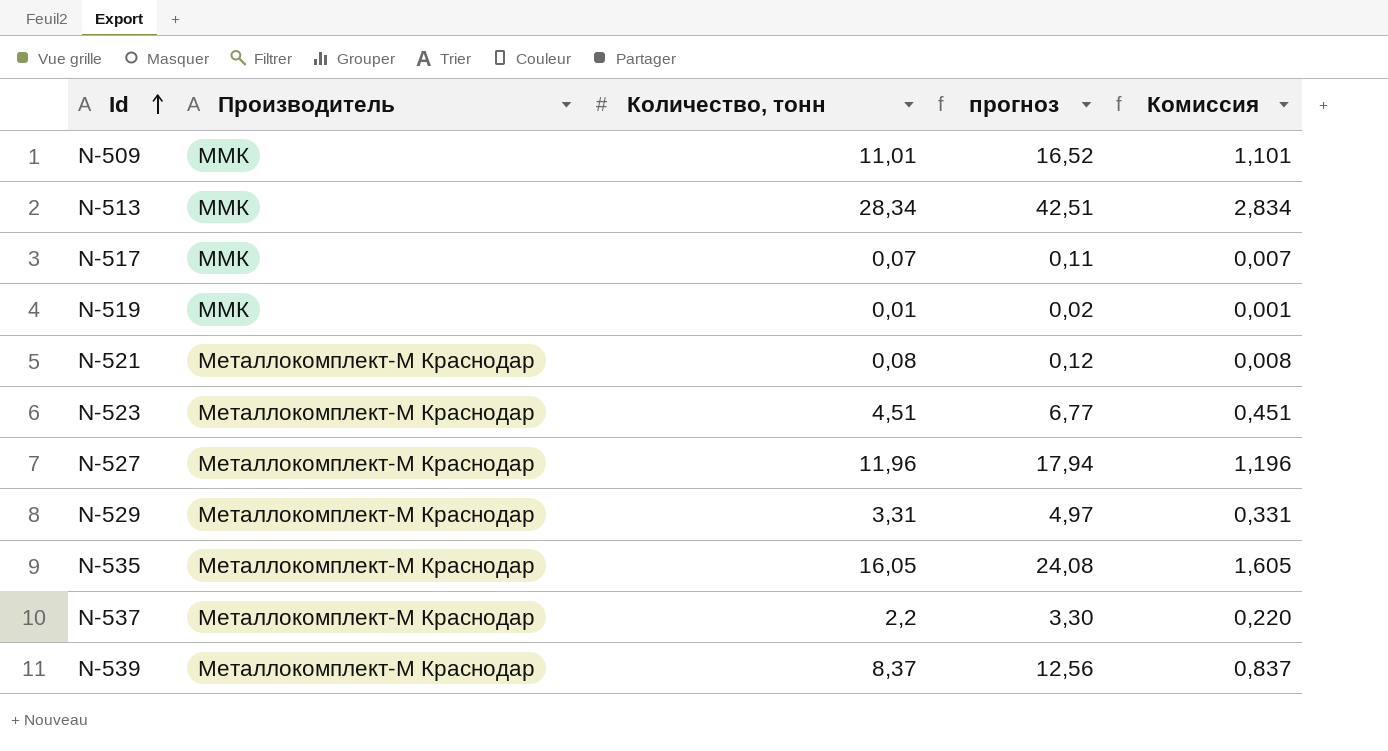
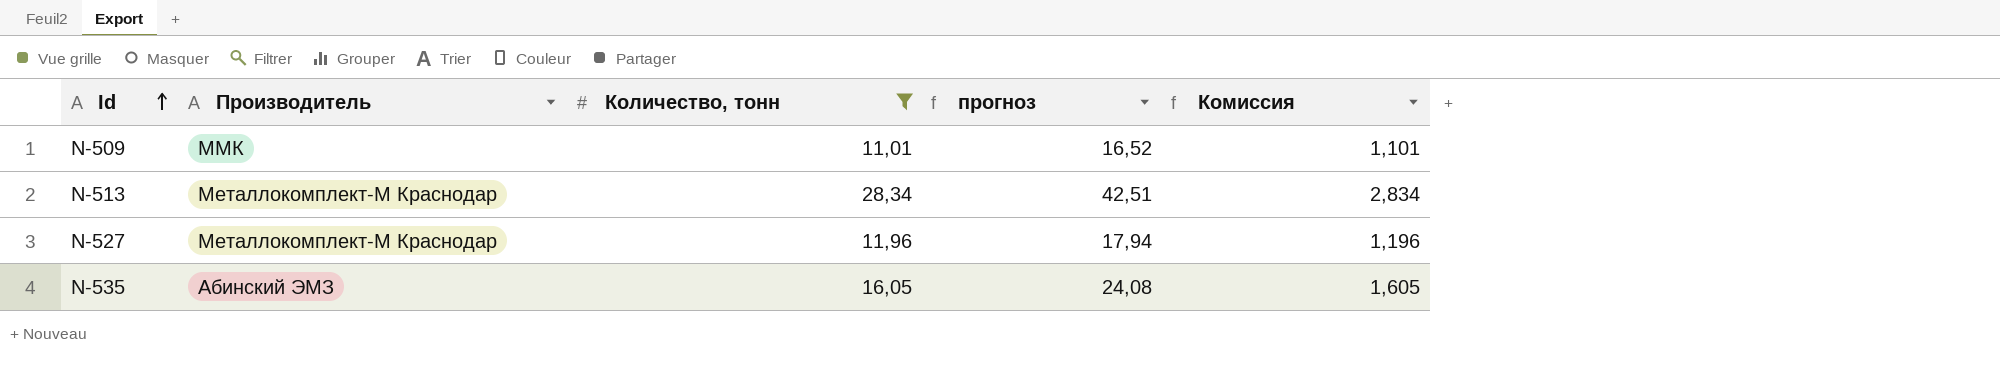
filter: none -> Количество, тонн >= 11,01
N-513 | Производитель: ММК -> Металлокомплект-М Краснодар
N-535 | Производитель: Металлокомплект-М Краснодар -> Абинский ЭМЗ

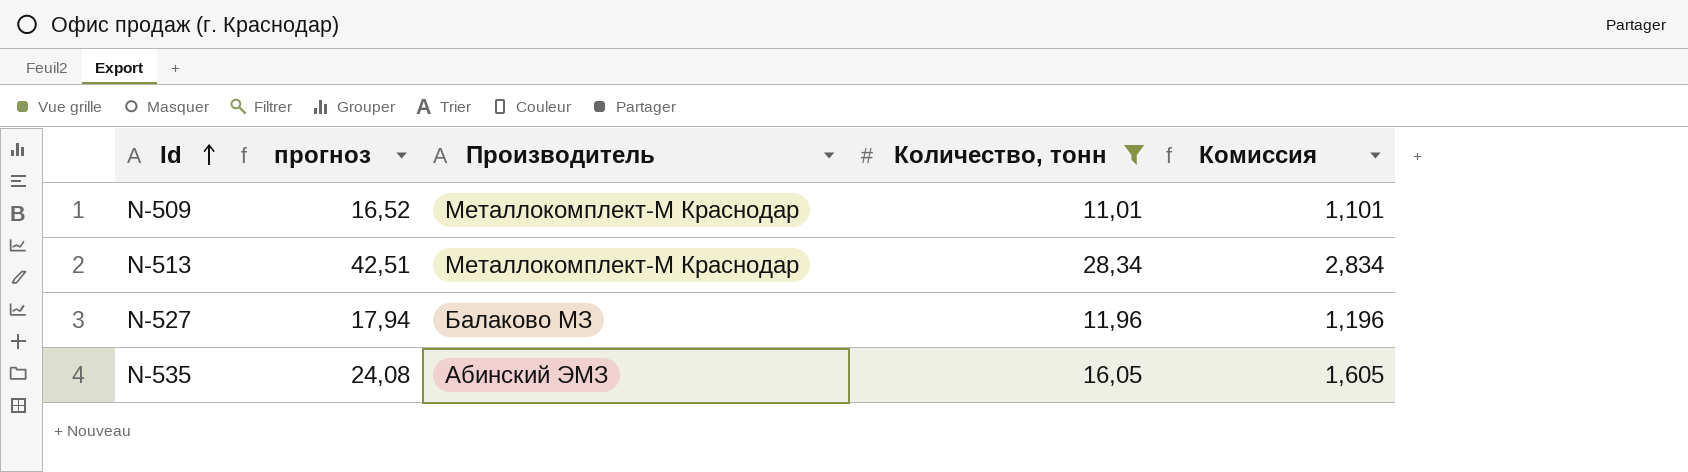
column прогноз | position: 4 -> 2
N-509 | Производитель: ММК -> Металлокомплект-М Краснодар
N-527 | Производитель: Металлокомплект-М Краснодар -> Балаково МЗ

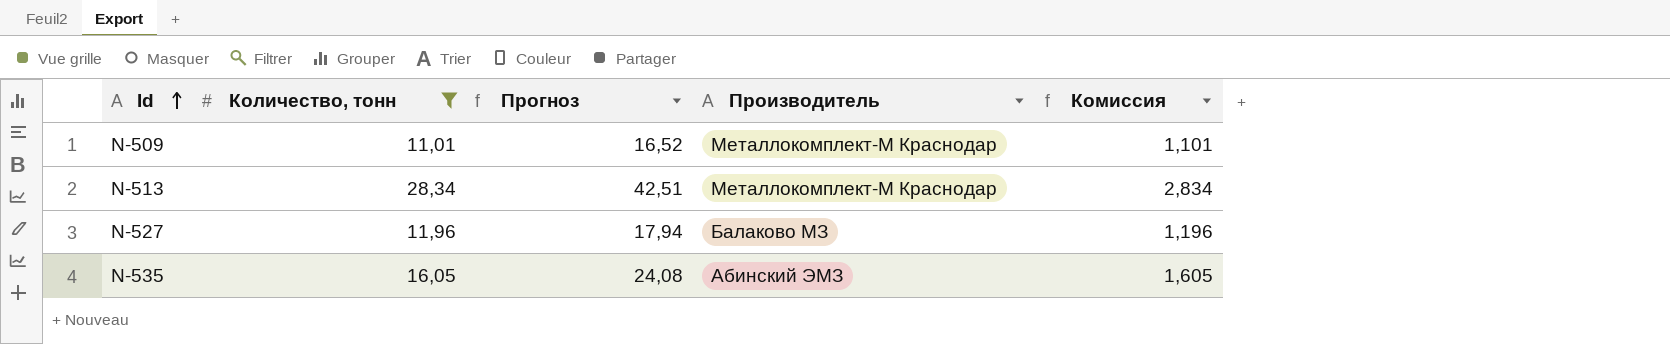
column Количество, тонн | position: 4 -> 2
column name: прогноз -> Прогноз

